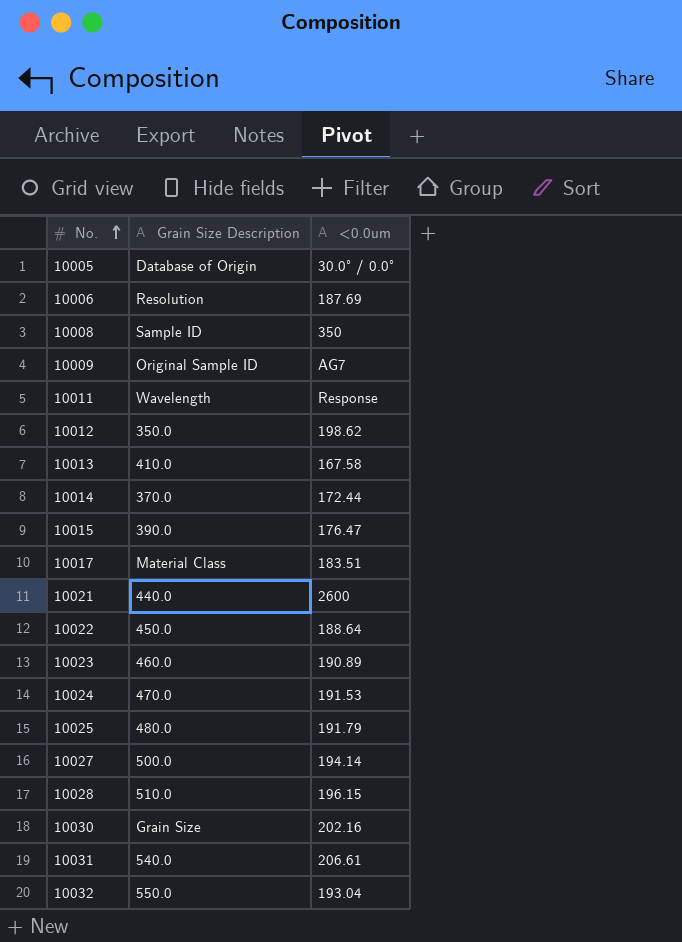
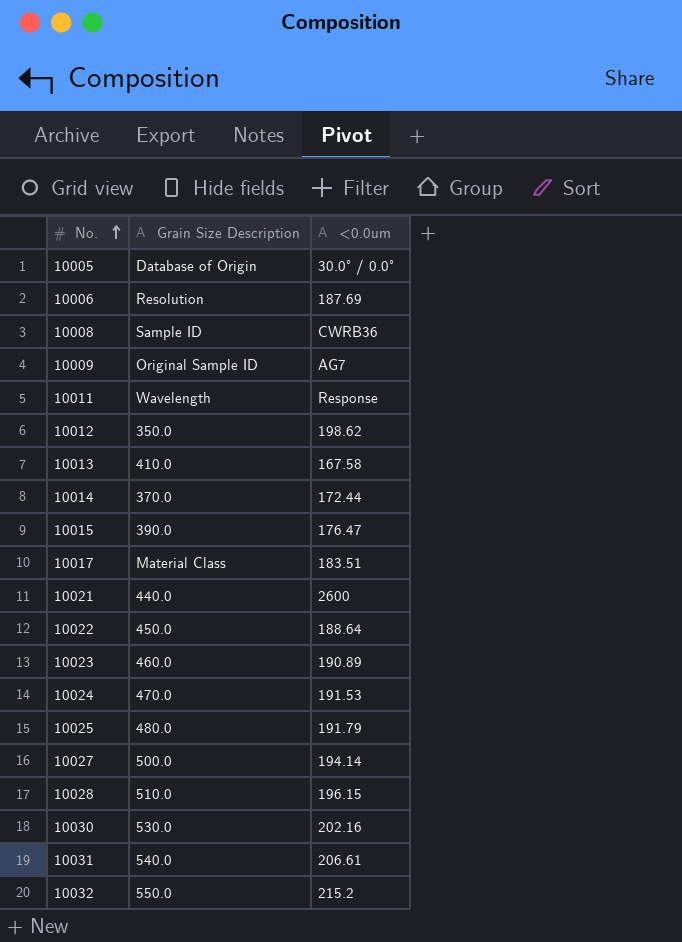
10008 | <0.0um: 350 -> CWRB36
10030 | Grain Size Description: Grain Size -> 530.0
10032 | <0.0um: 193.04 -> 215.2

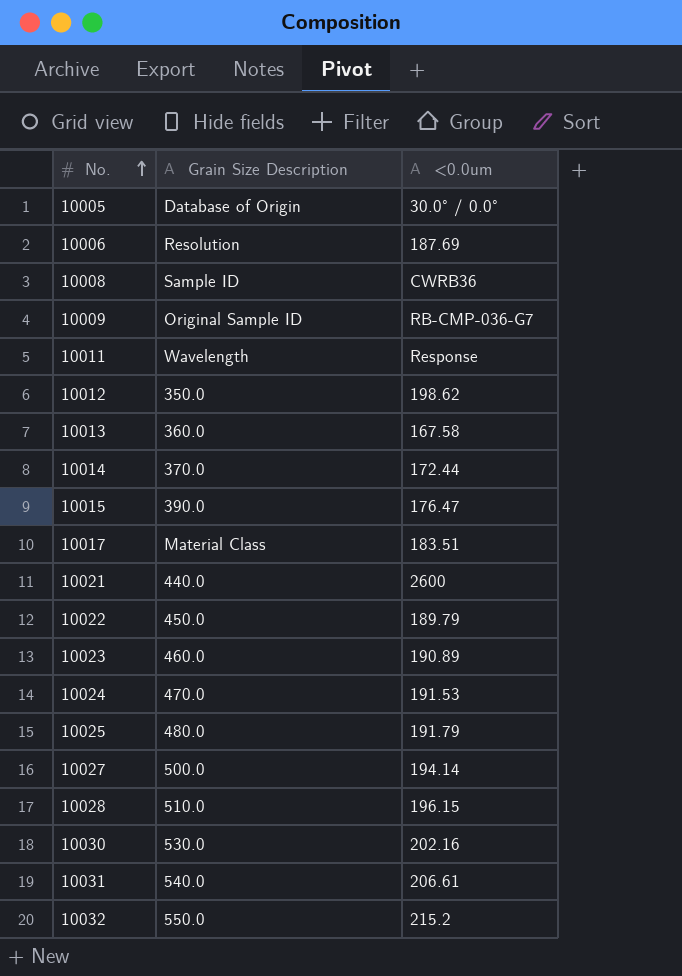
10009 | <0.0um: AG7 -> RB-CMP-036-G7
10013 | Grain Size Description: 410.0 -> 360.0
10022 | <0.0um: 188.64 -> 189.79

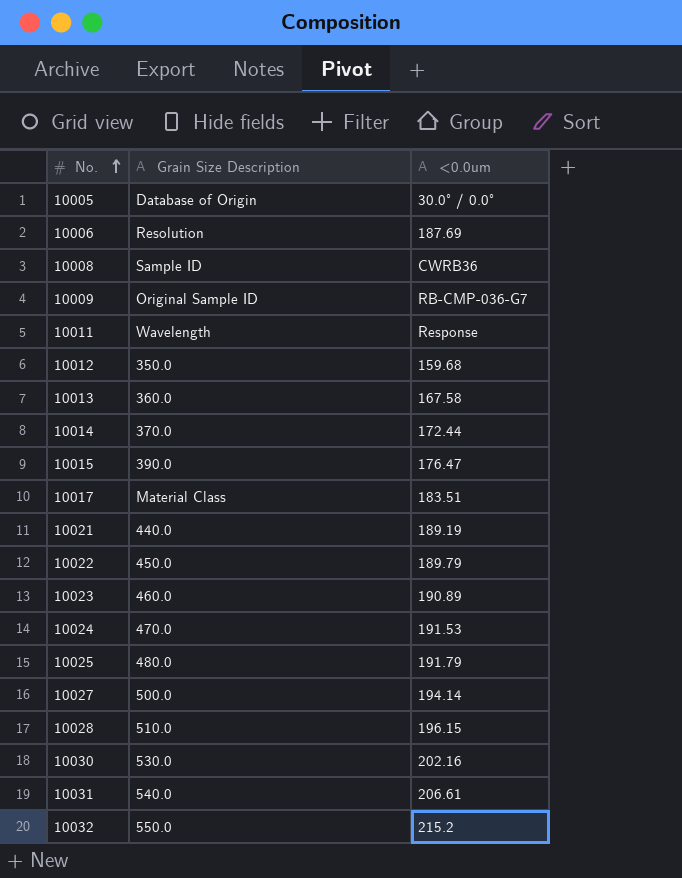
10012 | <0.0um: 198.62 -> 159.68
10021 | <0.0um: 2600 -> 189.19

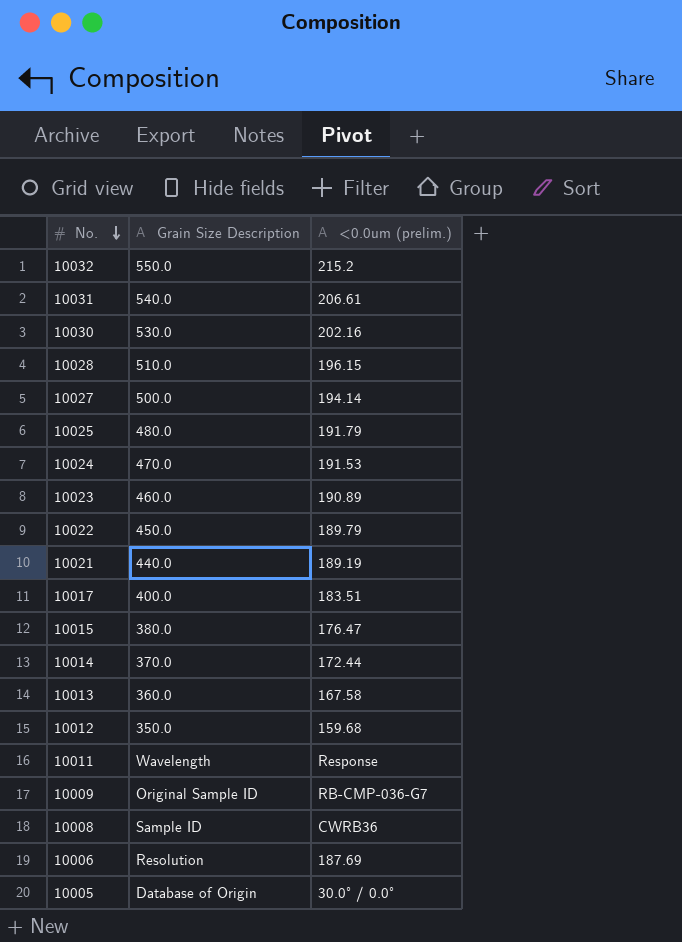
row order: No. ascending -> No. descending
column name: <0.0um -> <0.0um (prelim.)
10017 | Grain Size Description: Material Class -> 400.0
10015 | Grain Size Description: 390.0 -> 380.0

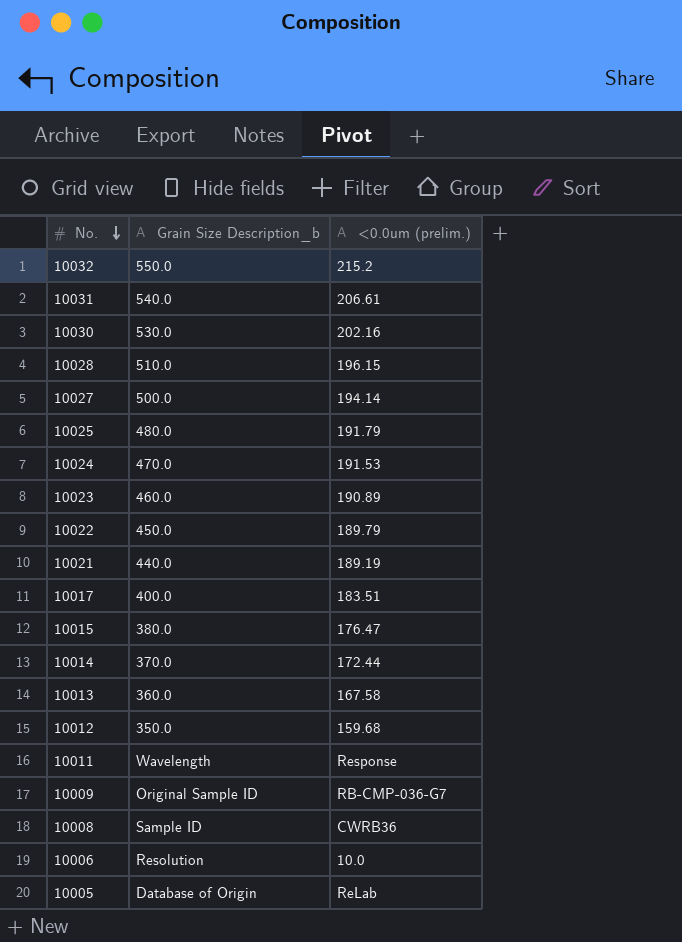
column name: Grain Size Description -> Grain Size Description_b
10006 | <0.0um (prelim.): 187.69 -> 10.0
10005 | <0.0um (prelim.): 30.0° / 0.0° -> ReLab

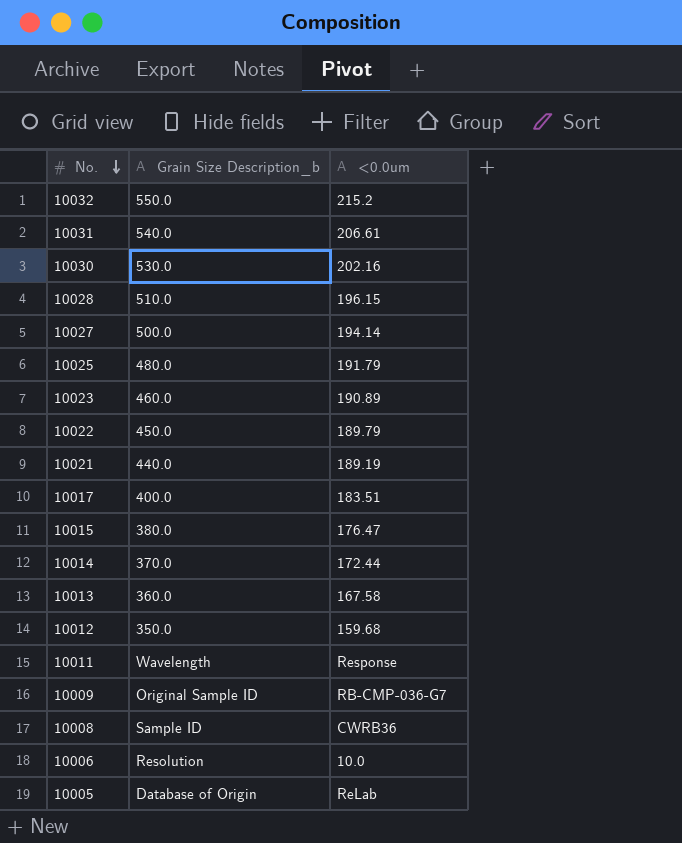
column name: <0.0um (prelim.) -> <0.0um
row 10024: 470.0 | 191.53 -> none

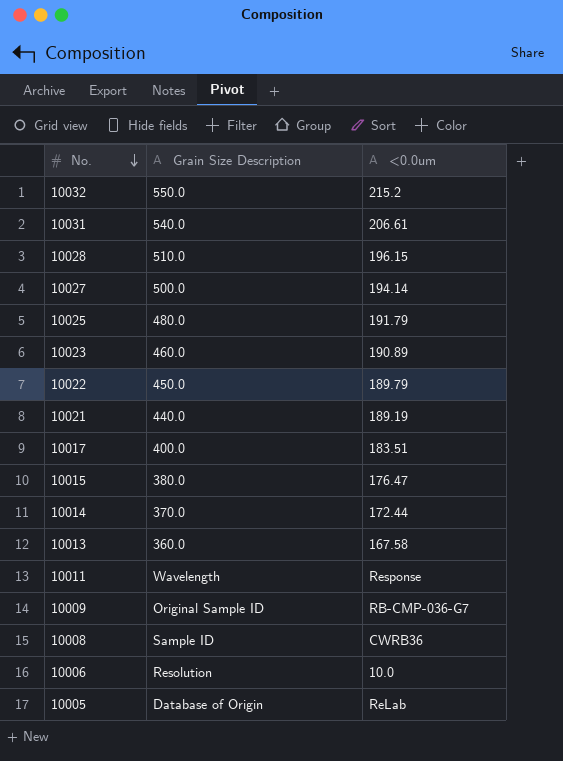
column name: Grain Size Description_b -> Grain Size Description
row 10030: 530.0 | 202.16 -> none
row 10012: 350.0 | 159.68 -> none

